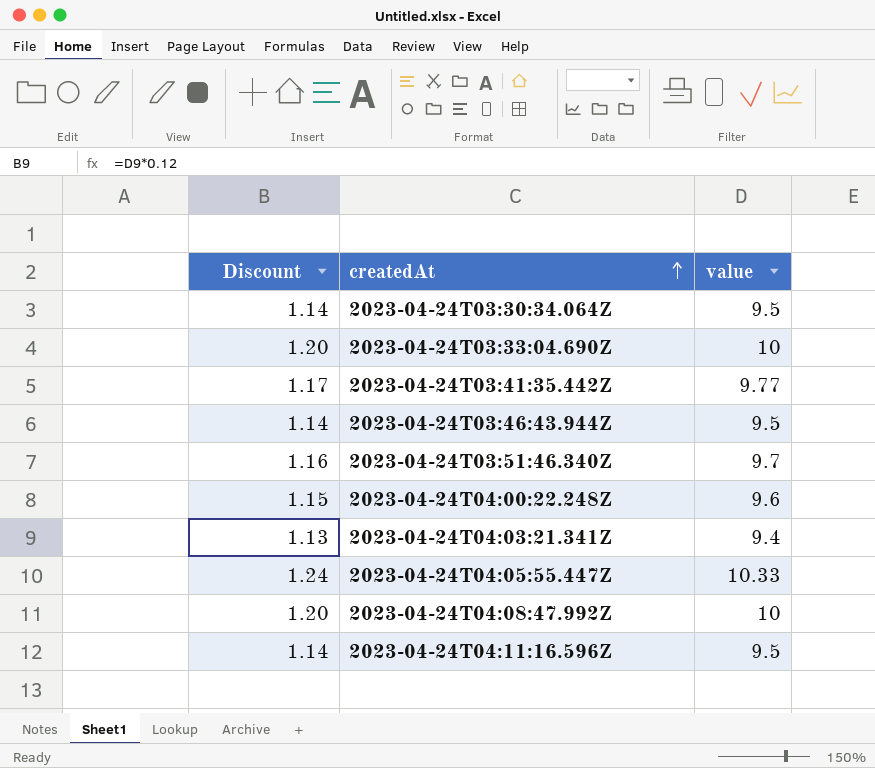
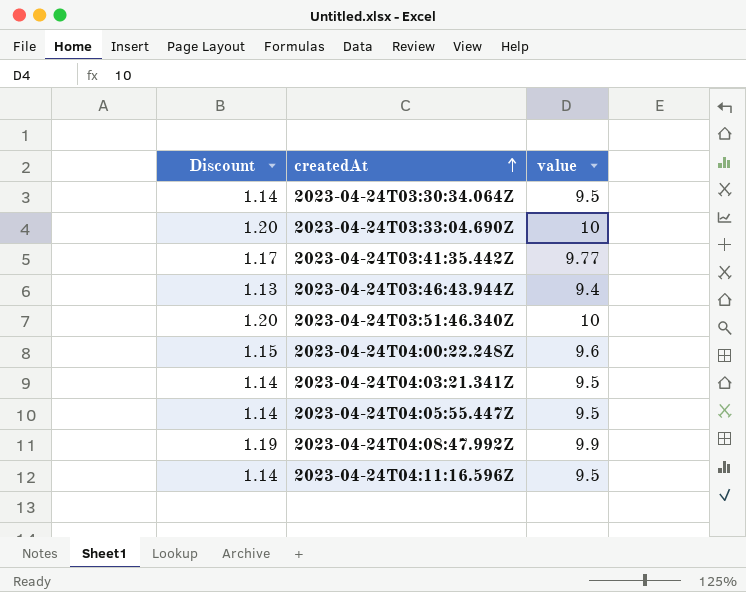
2023-04-24T03:46:43.944Z | Discount: 1.14 -> 1.13
2023-04-24T03:46:43.944Z | value: 9.5 -> 9.4
2023-04-24T03:51:46.340Z | Discount: 1.16 -> 1.20
2023-04-24T03:51:46.340Z | value: 9.7 -> 10
2023-04-24T04:03:21.341Z | Discount: 1.13 -> 1.14
2023-04-24T04:03:21.341Z | value: 9.4 -> 9.5
2023-04-24T04:05:55.447Z | Discount: 1.24 -> 1.14
2023-04-24T04:05:55.447Z | value: 10.33 -> 9.5
2023-04-24T04:08:47.992Z | Discount: 1.20 -> 1.19
2023-04-24T04:08:47.992Z | value: 10 -> 9.9

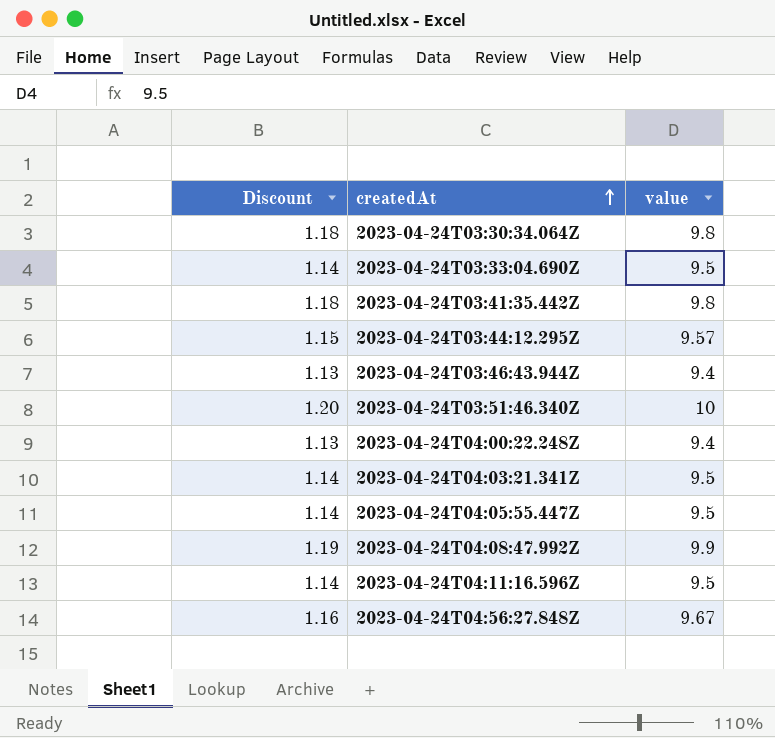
2023-04-24T03:30:34.064Z | Discount: 1.14 -> 1.18
2023-04-24T03:30:34.064Z | value: 9.5 -> 9.8
2023-04-24T03:33:04.690Z | Discount: 1.20 -> 1.14
2023-04-24T03:33:04.690Z | value: 10 -> 9.5
2023-04-24T03:41:35.442Z | Discount: 1.17 -> 1.18
2023-04-24T03:41:35.442Z | value: 9.77 -> 9.8
row 2023-04-24T03:44:12.295Z: none -> 1.15 | 9.57
2023-04-24T04:00:22.248Z | Discount: 1.15 -> 1.13
2023-04-24T04:00:22.248Z | value: 9.6 -> 9.4
row 2023-04-24T04:56:27.848Z: none -> 1.16 | 9.67

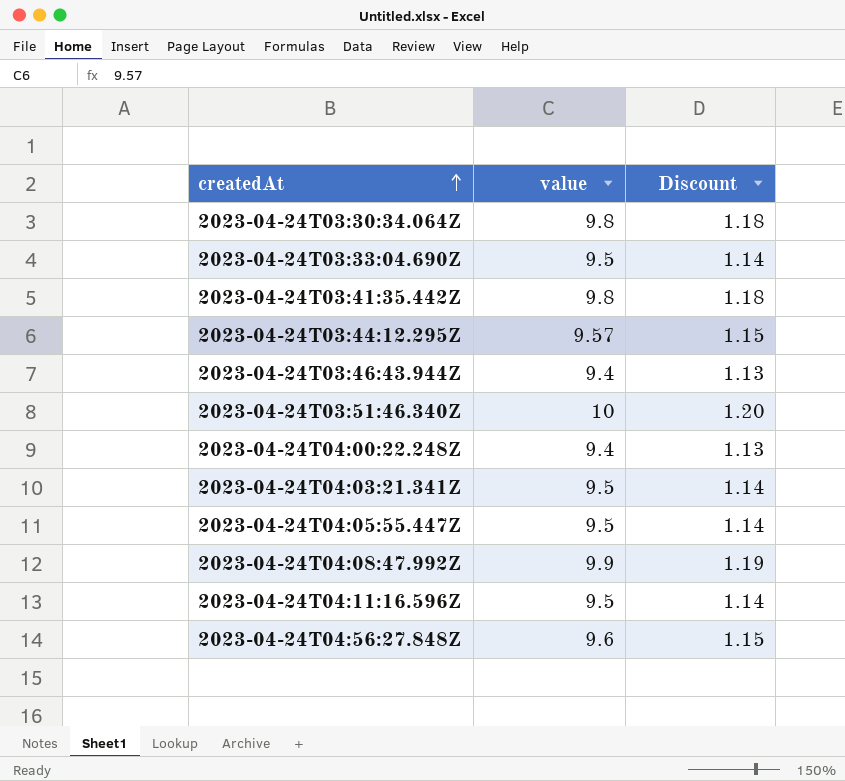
column Discount | position: 1 -> 3
2023-04-24T04:56:27.848Z | value: 9.67 -> 9.6
2023-04-24T04:56:27.848Z | Discount: 1.16 -> 1.15

